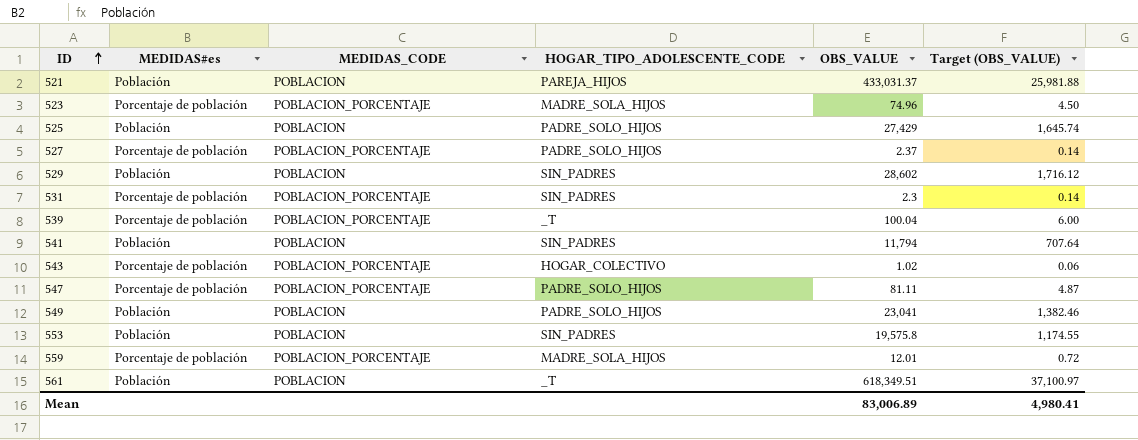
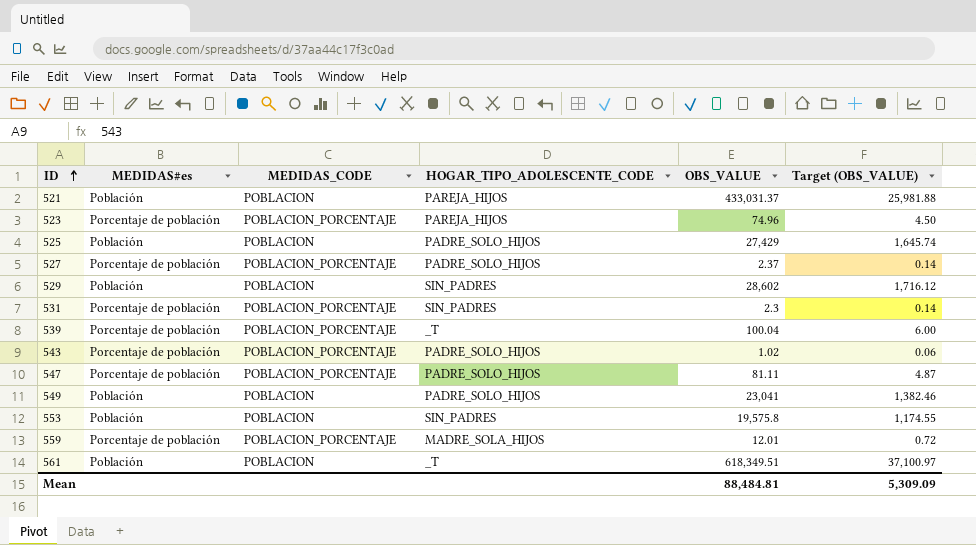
row 541: Población | POBLACION | SIN_PADRES | 11,794 | 707.64 -> none
523 | HOGAR_TIPO_ADOLESCENTE_CODE: MADRE_SOLA_HIJOS -> PAREJA_HIJOS
543 | HOGAR_TIPO_ADOLESCENTE_CODE: HOGAR_COLECTIVO -> PADRE_SOLO_HIJOS
Mean | OBS_VALUE: 83,006.89 -> 88,484.81
Mean | Target (OBS_VALUE): 4,980.41 -> 5,309.09

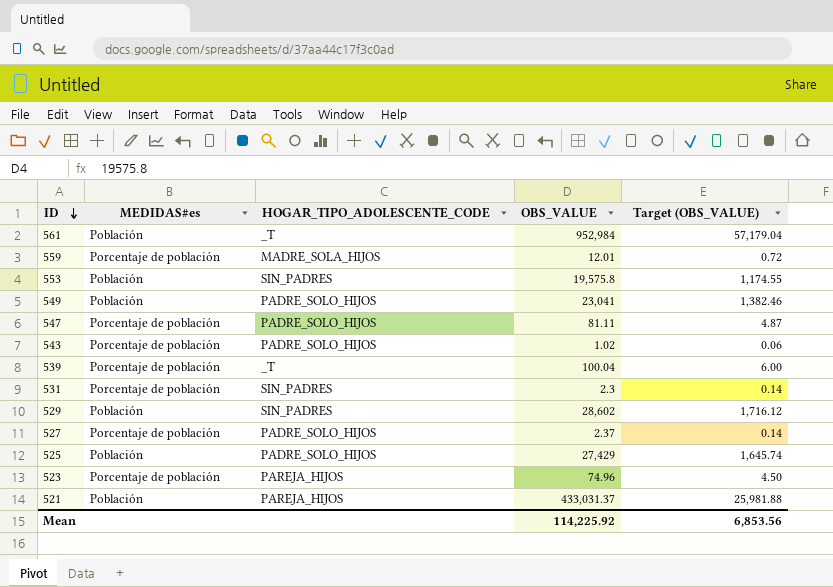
row order: ID ascending -> ID descending
column MEDIDAS_CODE | position: 3 -> none
561 | OBS_VALUE: 618,349.51 -> 952,984
561 | Target (OBS_VALUE): 37,100.97 -> 57,179.04
Mean | OBS_VALUE: 88,484.81 -> 114,225.92
Mean | Target (OBS_VALUE): 5,309.09 -> 6,853.56

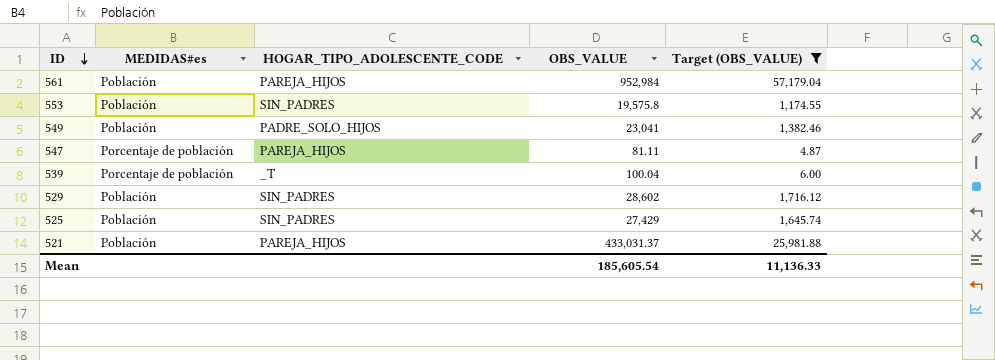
filter: none -> Target (OBS_VALUE) >= 4.87
561 | HOGAR_TIPO_ADOLESCENTE_CODE: _T -> PAREJA_HIJOS
547 | HOGAR_TIPO_ADOLESCENTE_CODE: PADRE_SOLO_HIJOS -> PAREJA_HIJOS
525 | HOGAR_TIPO_ADOLESCENTE_CODE: PADRE_SOLO_HIJOS -> SIN_PADRES
Mean | OBS_VALUE: 114,225.92 -> 185,605.54
Mean | Target (OBS_VALUE): 6,853.56 -> 11,136.33

